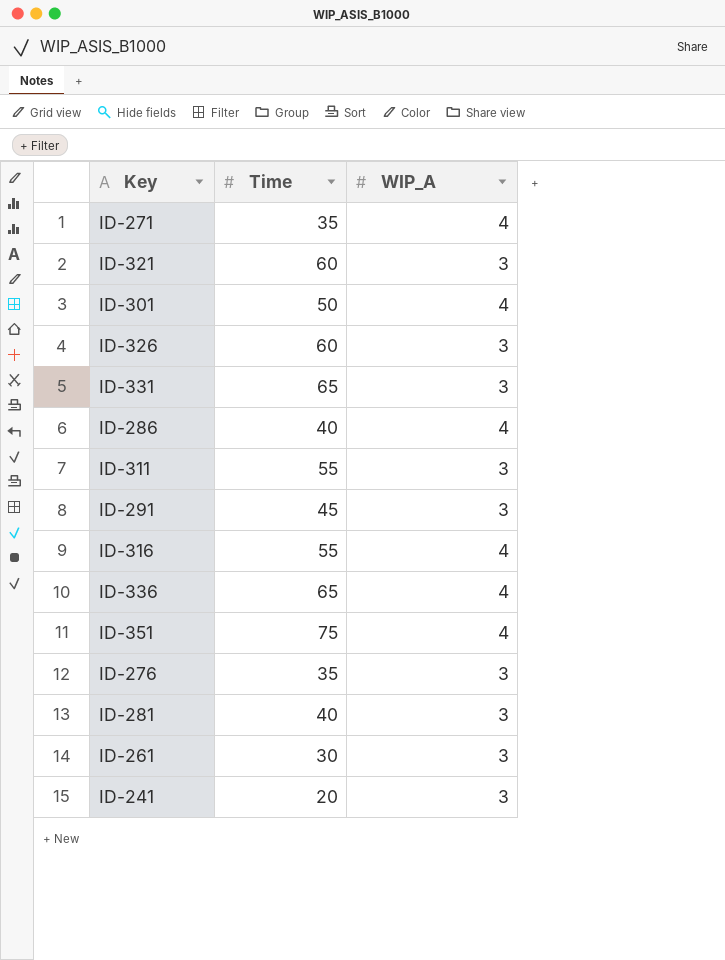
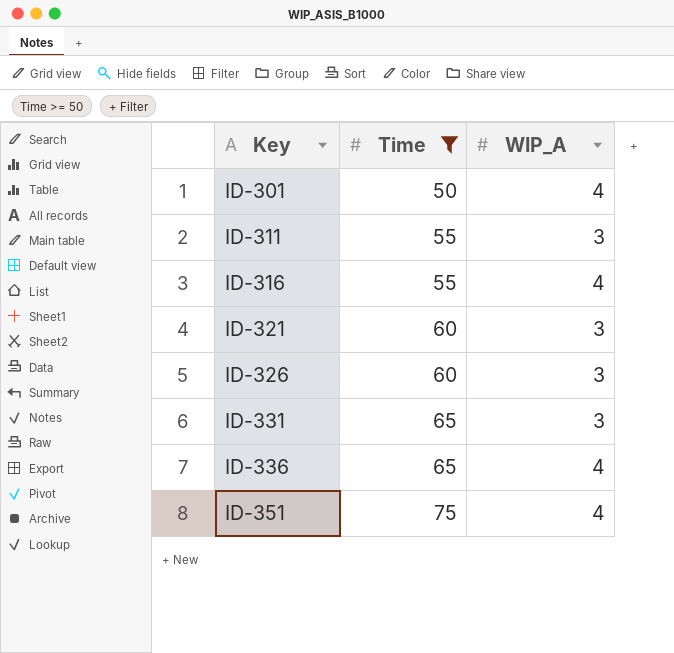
filter: none -> Time >= 50
row order: none -> Key ascending

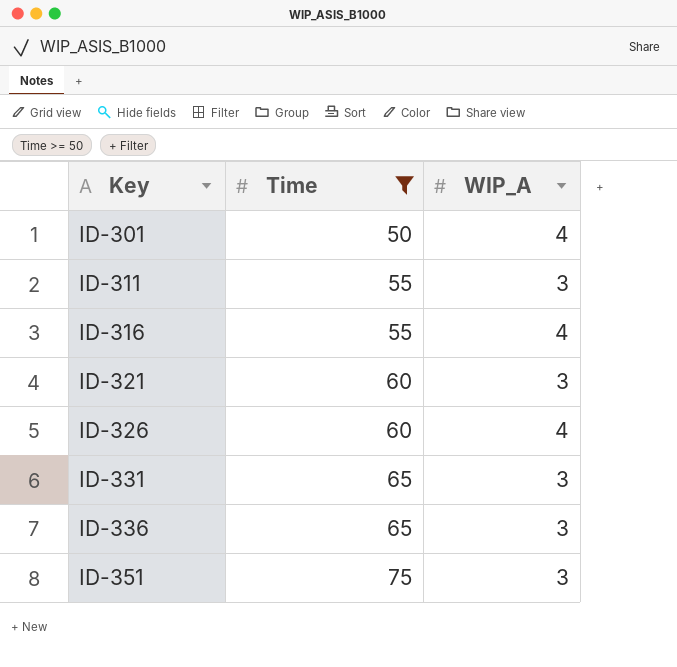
ID-326 | WIP_A: 3 -> 4
ID-336 | WIP_A: 4 -> 3
ID-351 | WIP_A: 4 -> 3

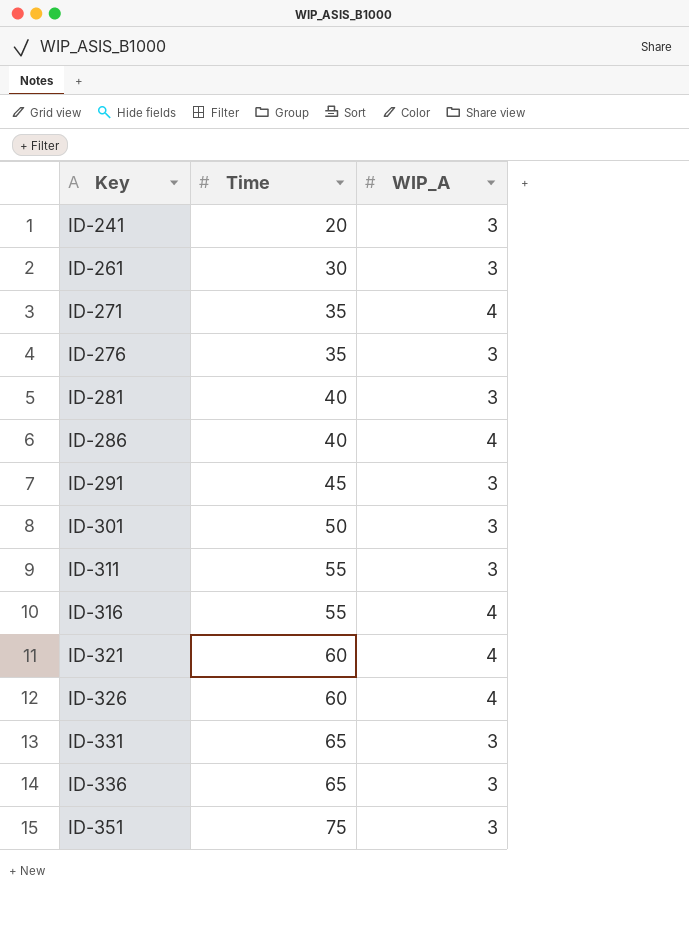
filter: Time >= 50 -> none
ID-301 | WIP_A: 4 -> 3
ID-321 | WIP_A: 3 -> 4

